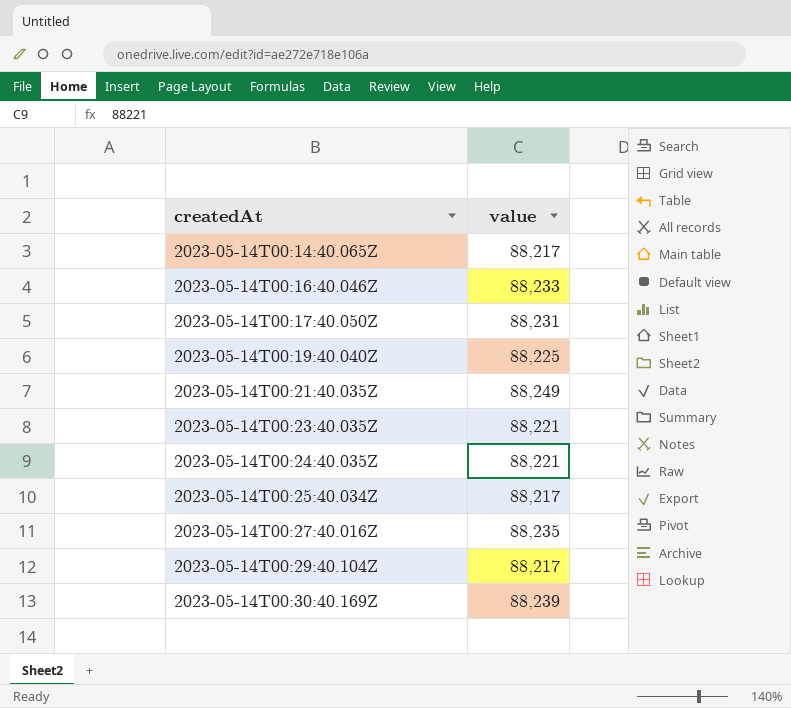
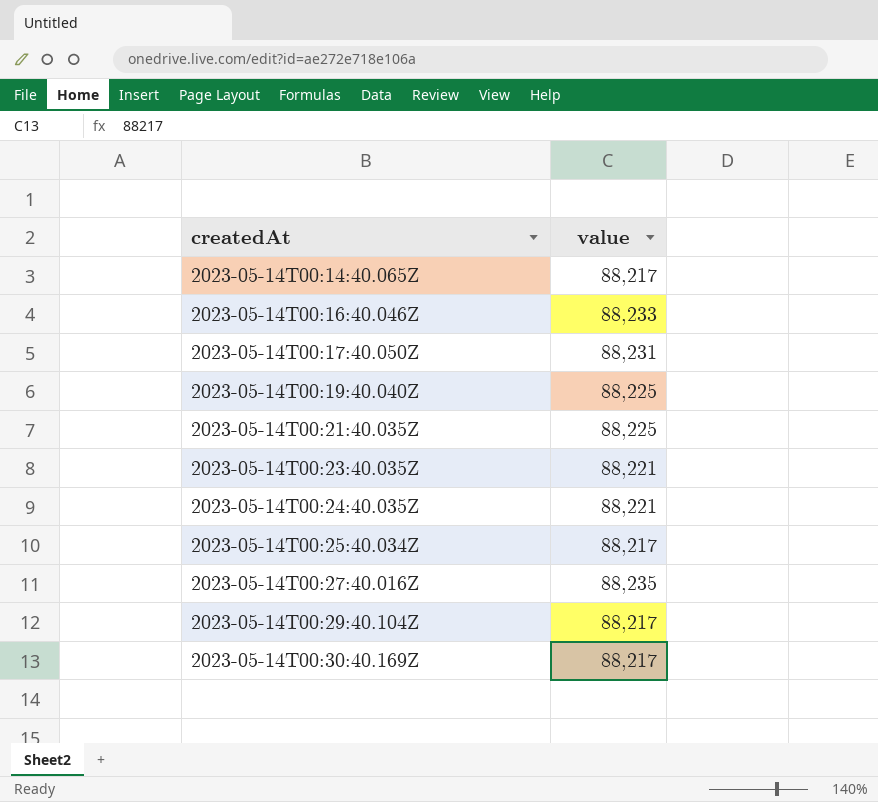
2023-05-14T00:21:40.035Z | value: 88,249 -> 88,225
2023-05-14T00:30:40.169Z | value: 88,239 -> 88,217

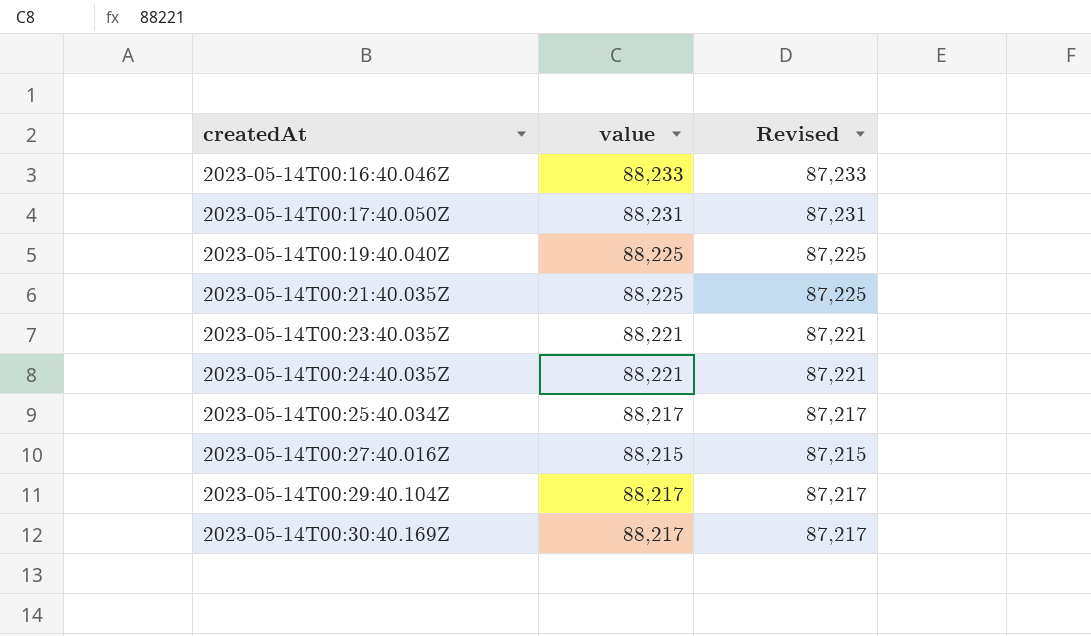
column Revised | formula: none -> [value] - 1000
row 2023-05-14T00:14:40.065Z: 88,217 -> none
2023-05-14T00:27:40.016Z | value: 88,235 -> 88,215

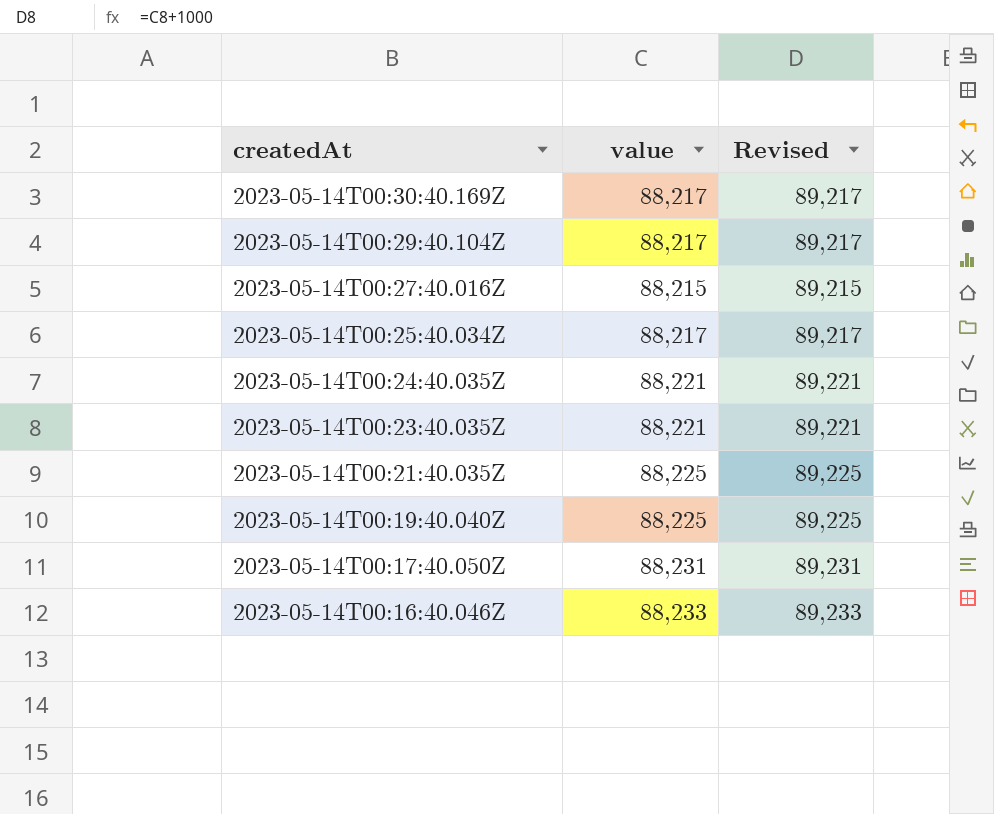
row order: createdAt ascending -> createdAt descending
column Revised | formula: [value] - 1000 -> [value] + 1000

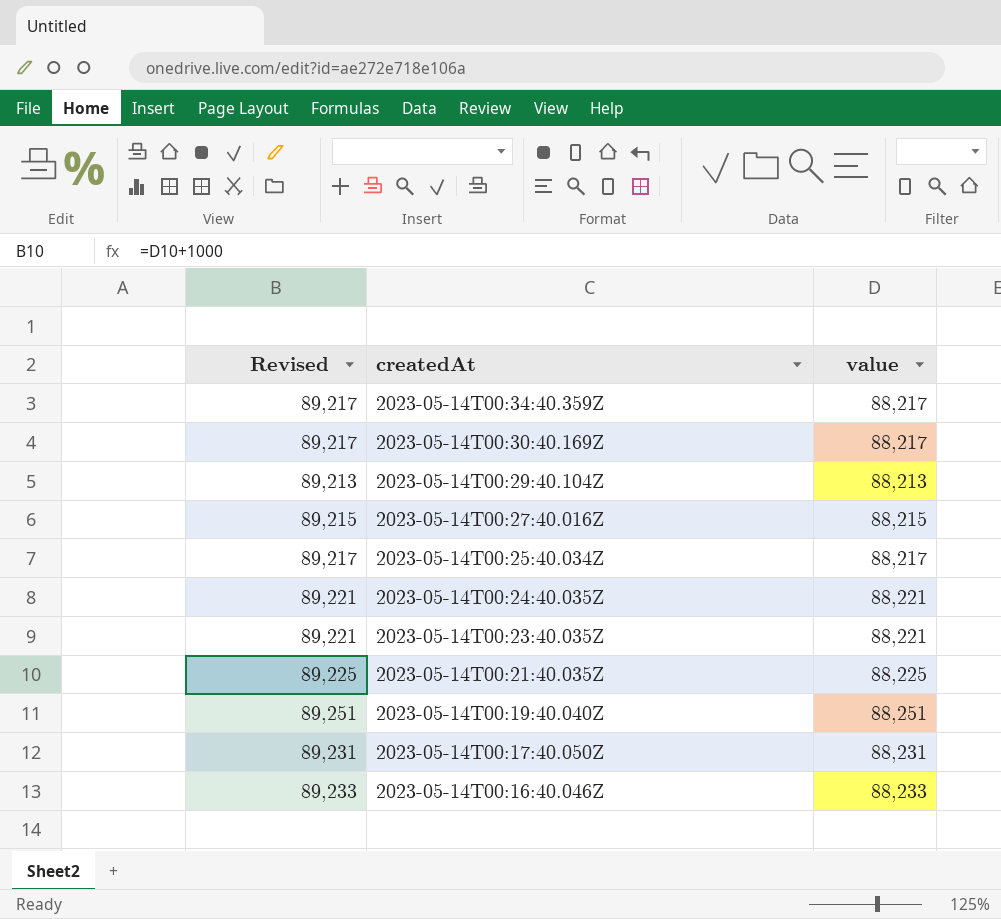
column Revised | position: 3 -> 1
row 2023-05-14T00:34:40.359Z: none -> 89,217 | 88,217
2023-05-14T00:29:40.104Z | Revised: 89,217 -> 89,213
2023-05-14T00:29:40.104Z | value: 88,217 -> 88,213
2023-05-14T00:19:40.040Z | Revised: 89,225 -> 89,251
2023-05-14T00:19:40.040Z | value: 88,225 -> 88,251

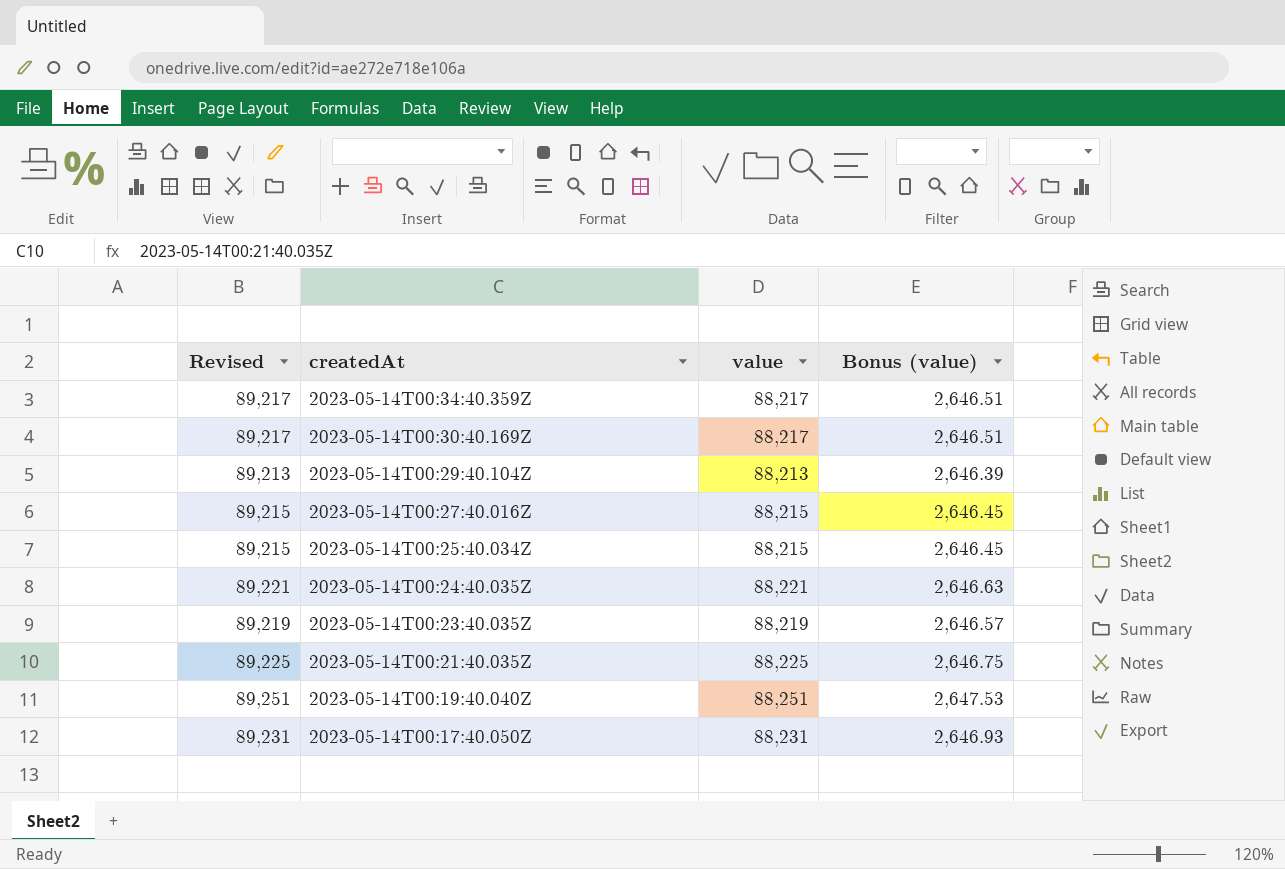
column Bonus (value) | formula: none -> [value] * 0.03
row 2023-05-14T00:16:40.046Z: 89,233 | 88,233 -> none
2023-05-14T00:25:40.034Z | Revised: 89,217 -> 89,215
2023-05-14T00:25:40.034Z | value: 88,217 -> 88,215
2023-05-14T00:23:40.035Z | Revised: 89,221 -> 89,219
2023-05-14T00:23:40.035Z | value: 88,221 -> 88,219

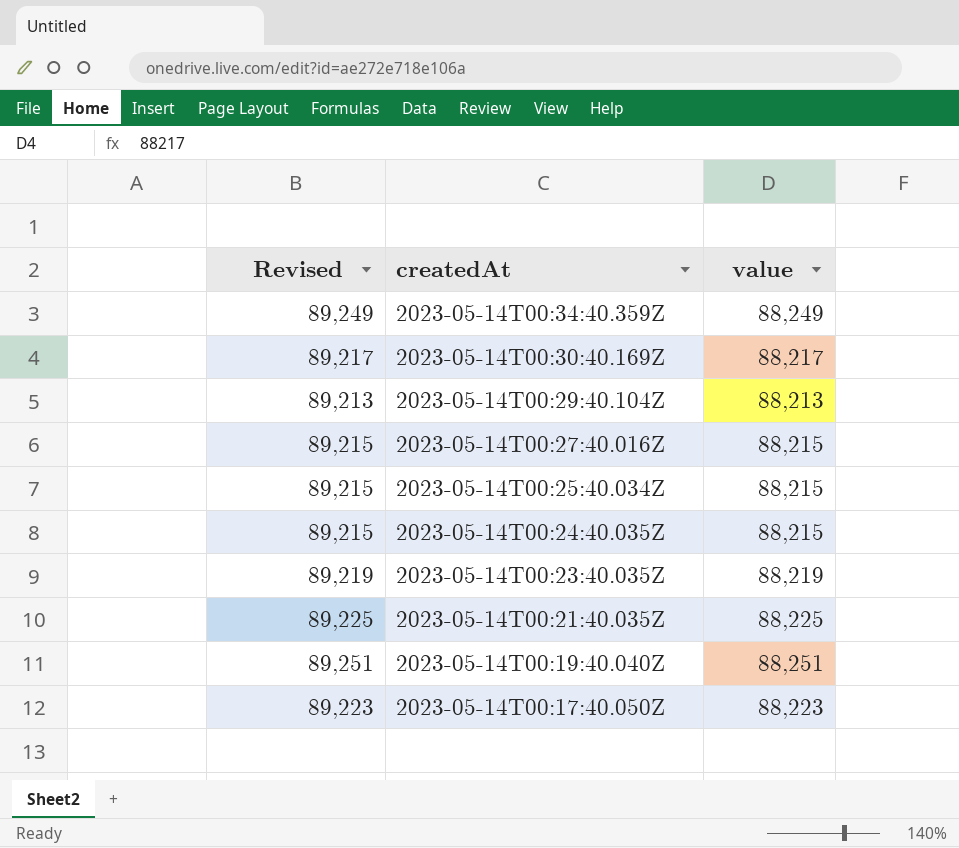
column Bonus (value) | formula: [value] * 0.03 -> none
2023-05-14T00:34:40.359Z | Revised: 89,217 -> 89,249
2023-05-14T00:34:40.359Z | value: 88,217 -> 88,249
2023-05-14T00:24:40.035Z | Revised: 89,221 -> 89,215
2023-05-14T00:24:40.035Z | value: 88,221 -> 88,215
2023-05-14T00:17:40.050Z | Revised: 89,231 -> 89,223
2023-05-14T00:17:40.050Z | value: 88,231 -> 88,223

